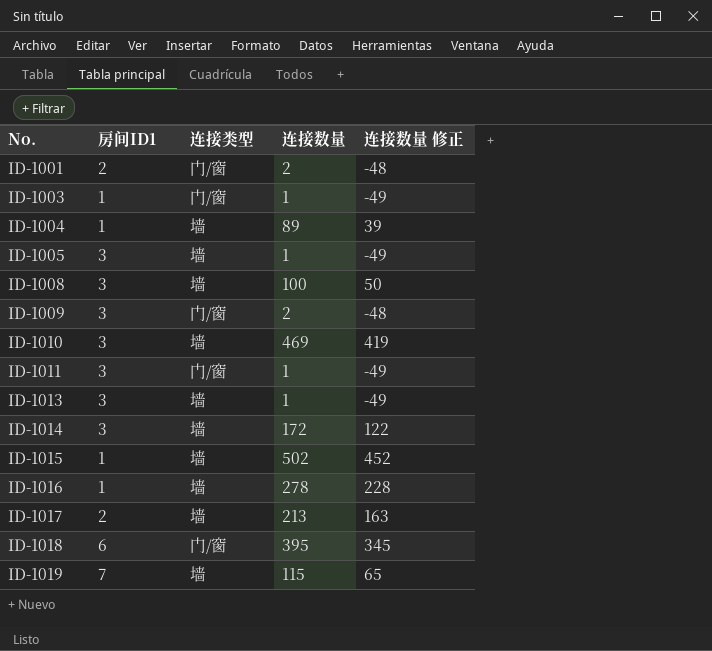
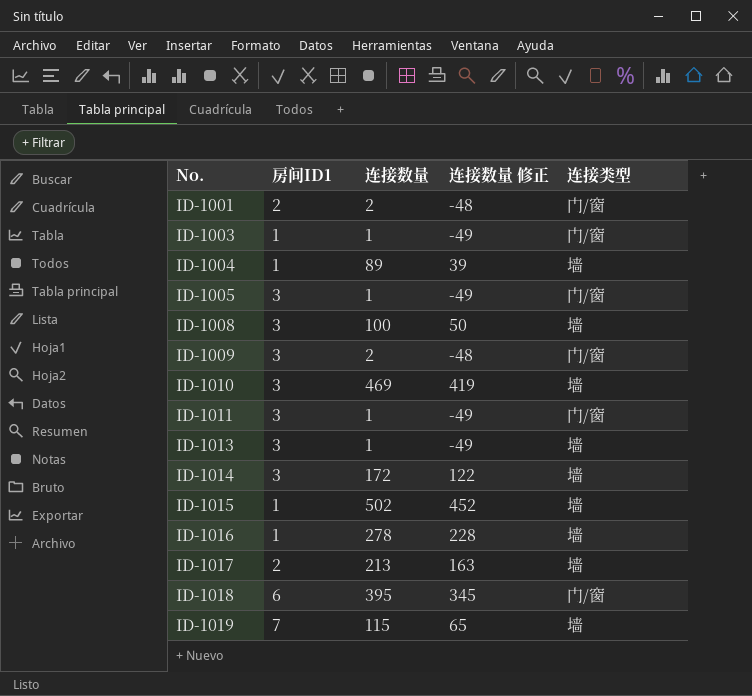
column 连接类型 | position: 3 -> 5
ID-1005 | 连接类型: 墙 -> 门/窗

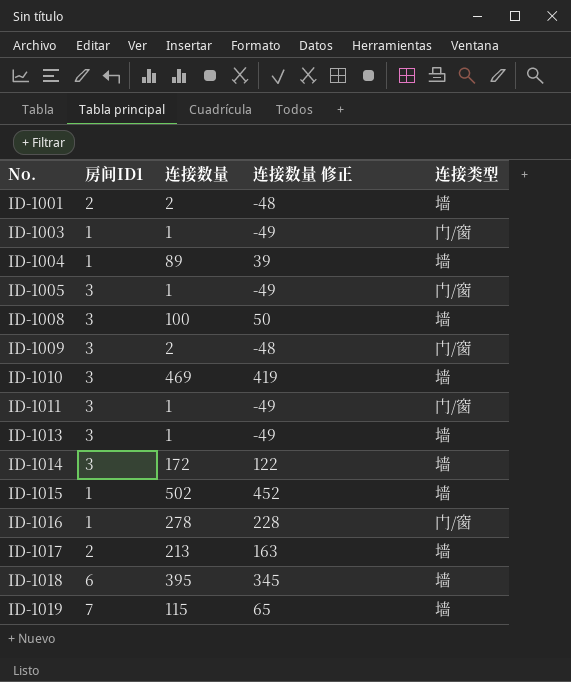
ID-1001 | 连接类型: 门/窗 -> 墙
ID-1016 | 连接类型: 墙 -> 门/窗
ID-1018 | 连接类型: 门/窗 -> 墙

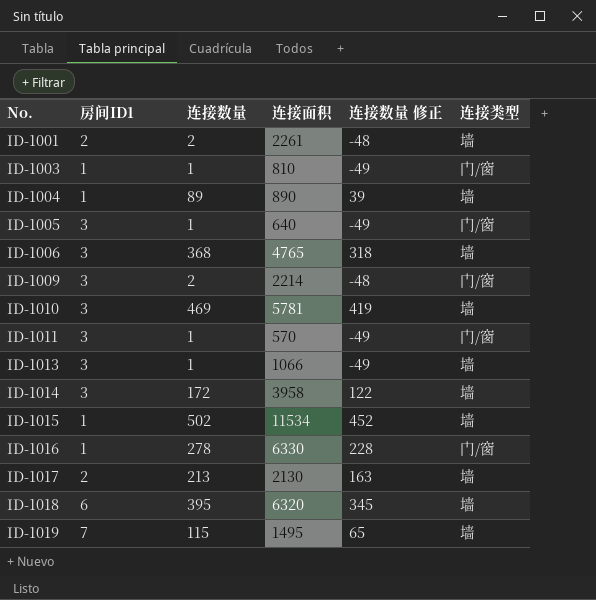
column 连接面积 | position: none -> 4
row ID-1008: 3 | 100 | 50 | 墙 -> none
row ID-1006: none -> 3 | 368 | 4765 | 318 | 墙

